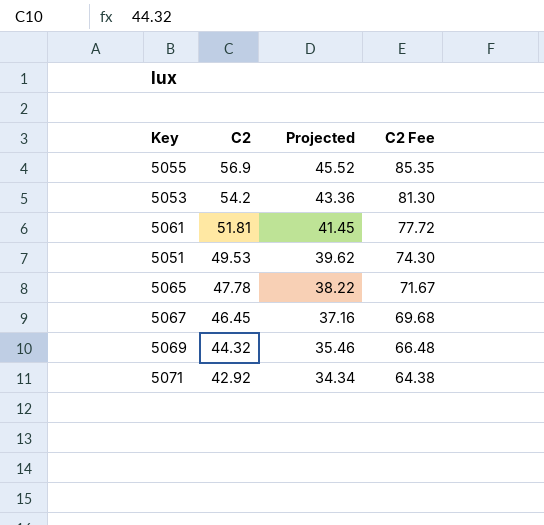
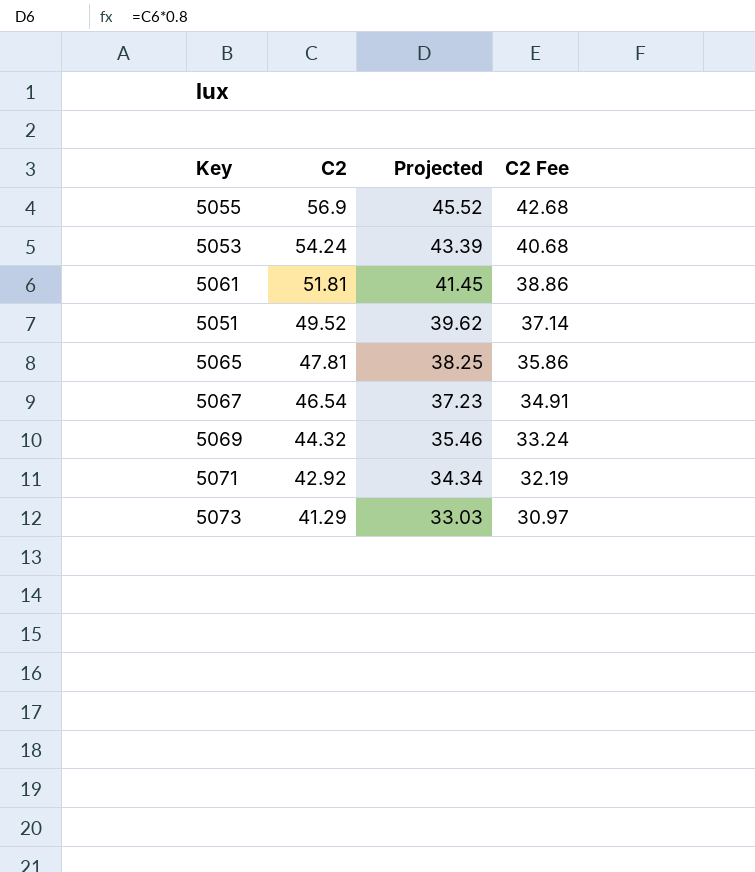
column C2 Fee | formula: [C2] * 1.5 -> [C2] * 0.75
5053 | C2: 54.2 -> 54.24
5053 | Projected: 43.36 -> 43.39
5051 | C2: 49.53 -> 49.52
5065 | C2: 47.78 -> 47.81
5065 | Projected: 38.22 -> 38.25
5067 | C2: 46.45 -> 46.54
5067 | Projected: 37.16 -> 37.23
row 5073: none -> 41.29 | 33.03 | 30.97

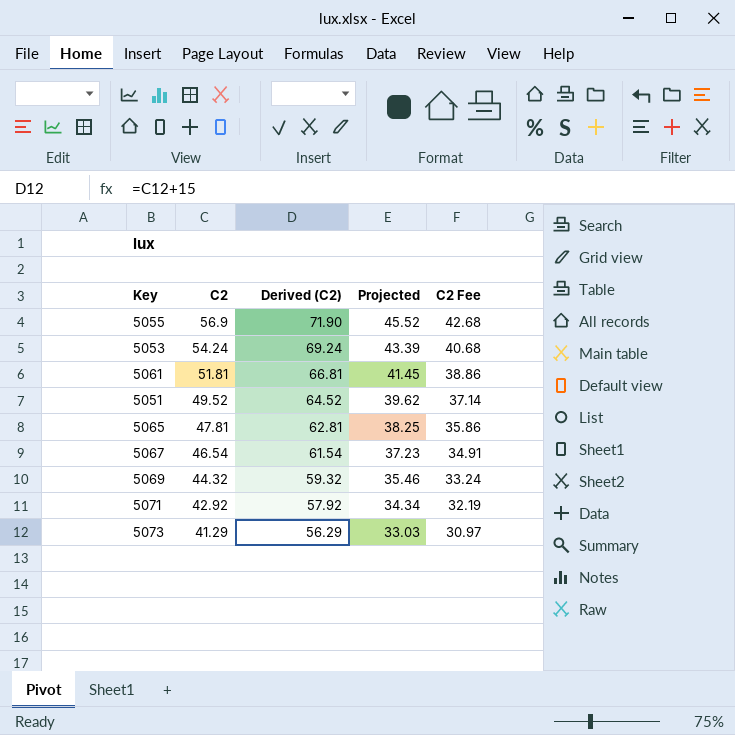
column Derived (C2) | formula: none -> [C2] + 15

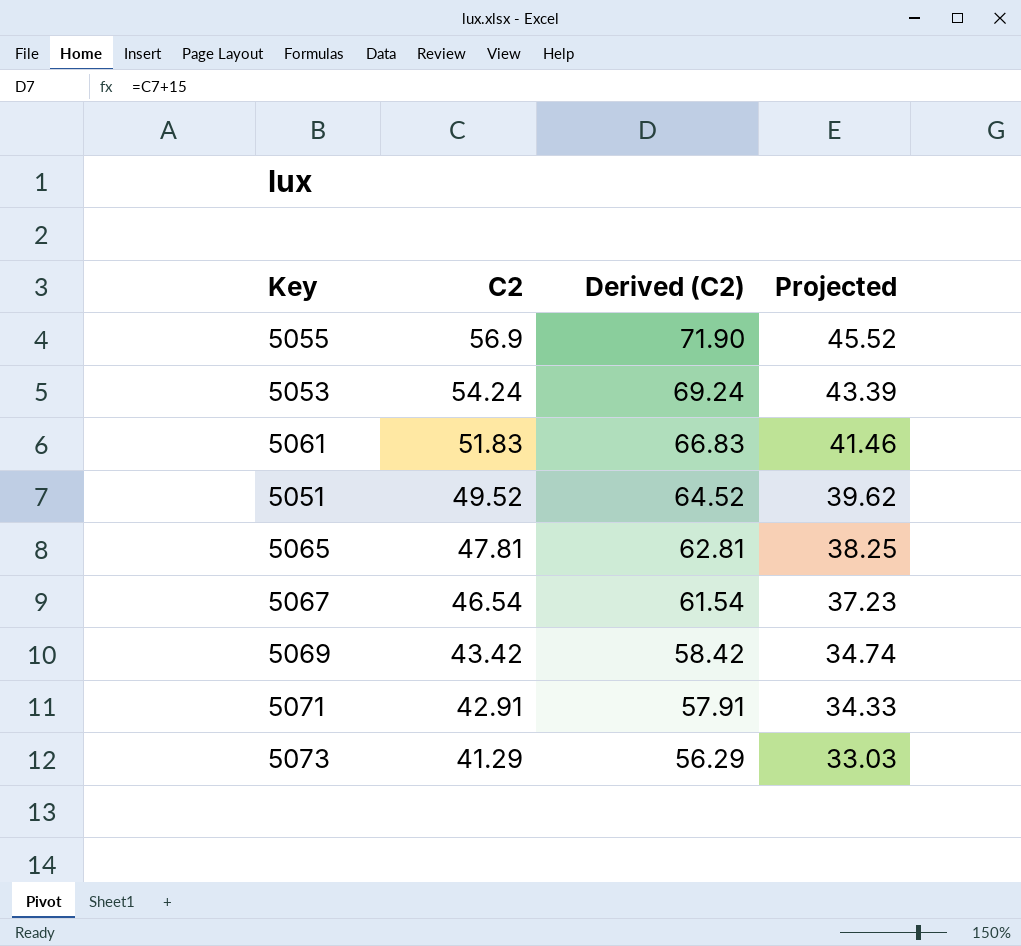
column C2 Fee | formula: [C2] * 0.75 -> none
5061 | C2: 51.81 -> 51.83
5061 | Derived (C2): 66.81 -> 66.83
5061 | Projected: 41.45 -> 41.46
5069 | C2: 44.32 -> 43.42
5069 | Derived (C2): 59.32 -> 58.42
5069 | Projected: 35.46 -> 34.74
5071 | C2: 42.92 -> 42.91
5071 | Derived (C2): 57.92 -> 57.91
5071 | Projected: 34.34 -> 34.33

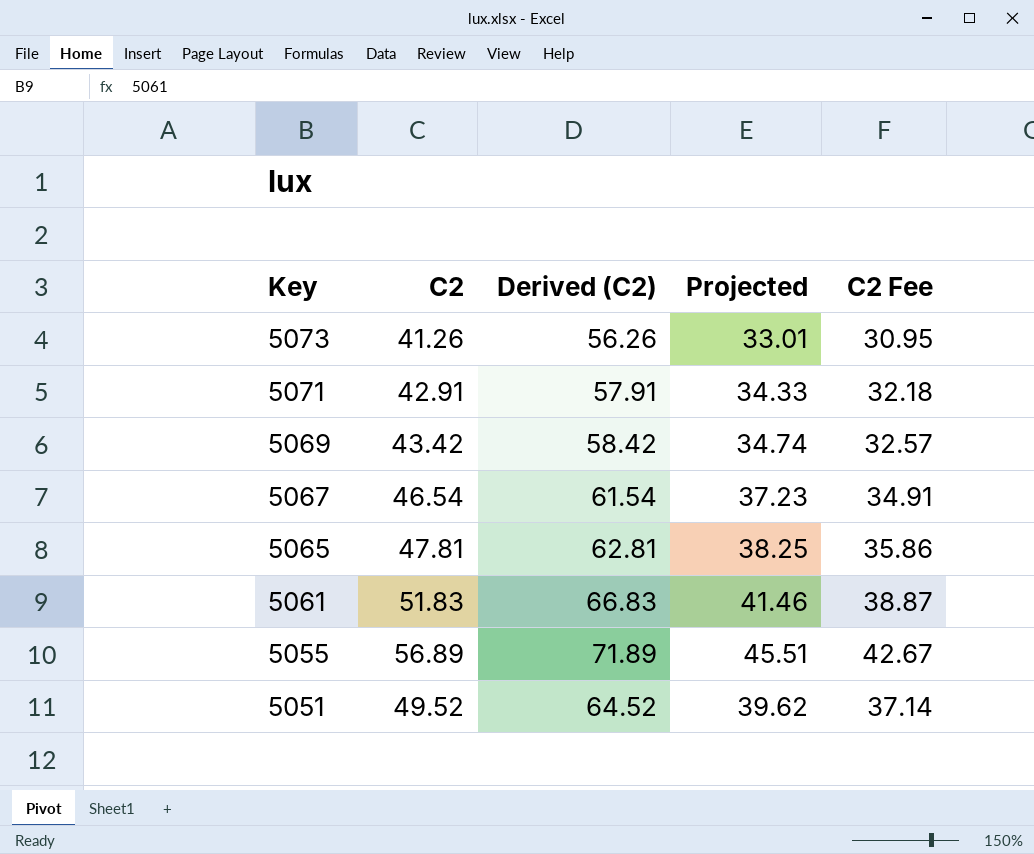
row order: C2 descending -> Key descending
column C2 Fee | formula: none -> [C2] * 0.75
row 5053: 54.24 | 69.24 | 43.39 -> none
5073 | C2: 41.29 -> 41.26
5073 | Derived (C2): 56.29 -> 56.26
5073 | Projected: 33.03 -> 33.01
5055 | C2: 56.9 -> 56.89
5055 | Derived (C2): 71.90 -> 71.89
5055 | Projected: 45.52 -> 45.51

